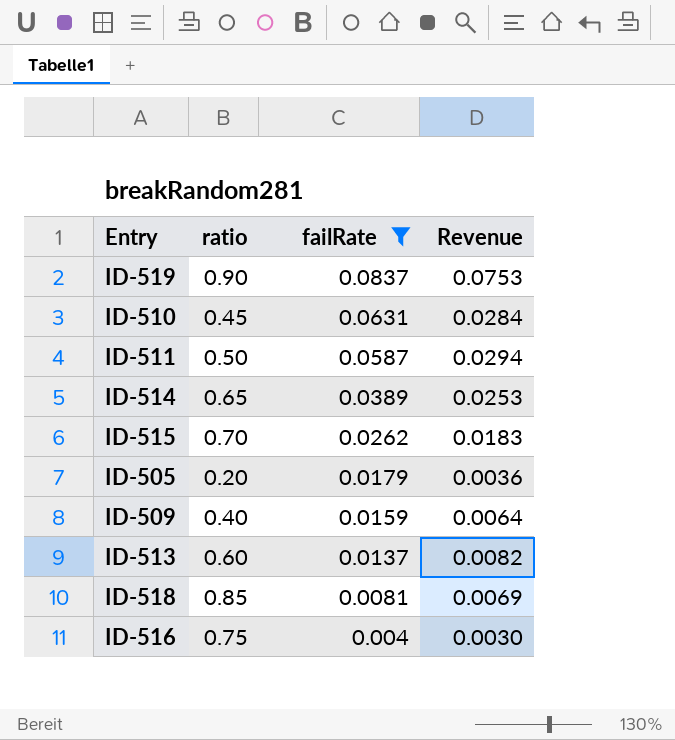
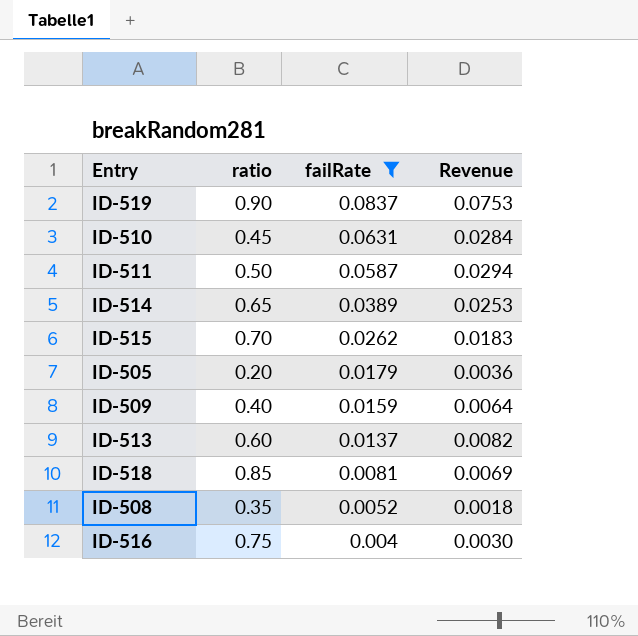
row ID-508: none -> 0.35 | 0.0052 | 0.0018

